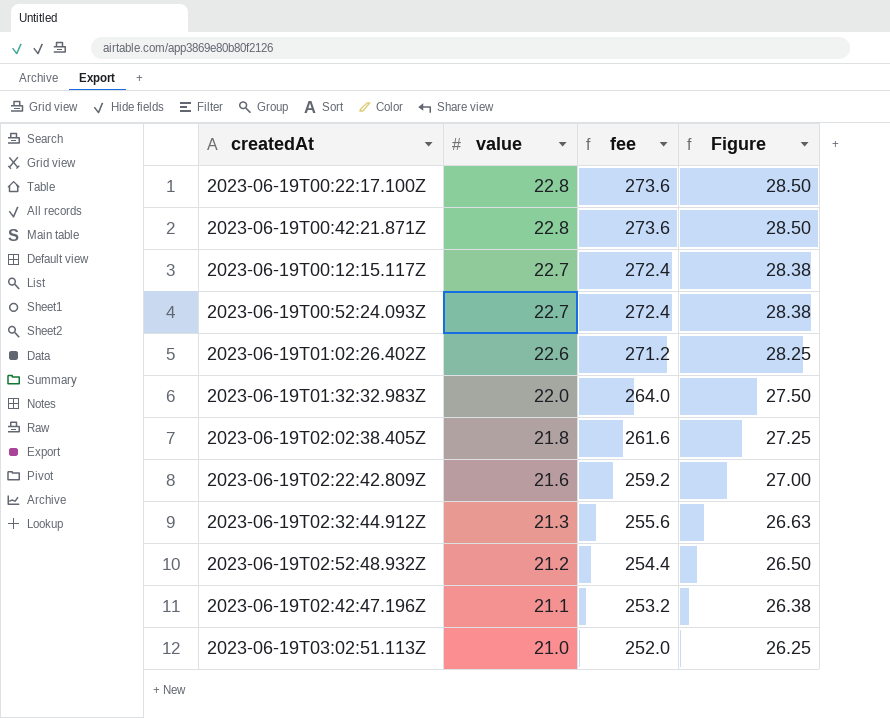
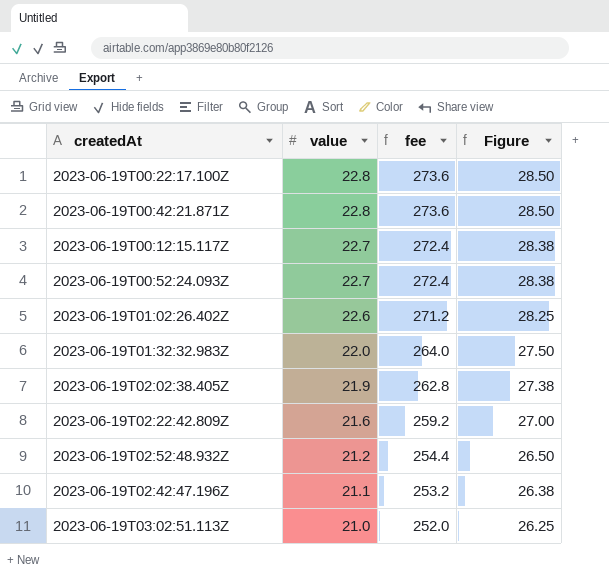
row 2023-06-19T02:32:44.912Z: 21.3 | 255.6 | 26.63 -> none
2023-06-19T02:02:38.405Z | value: 21.8 -> 21.9
2023-06-19T02:02:38.405Z | fee: 261.6 -> 262.8
2023-06-19T02:02:38.405Z | Figure: 27.25 -> 27.38

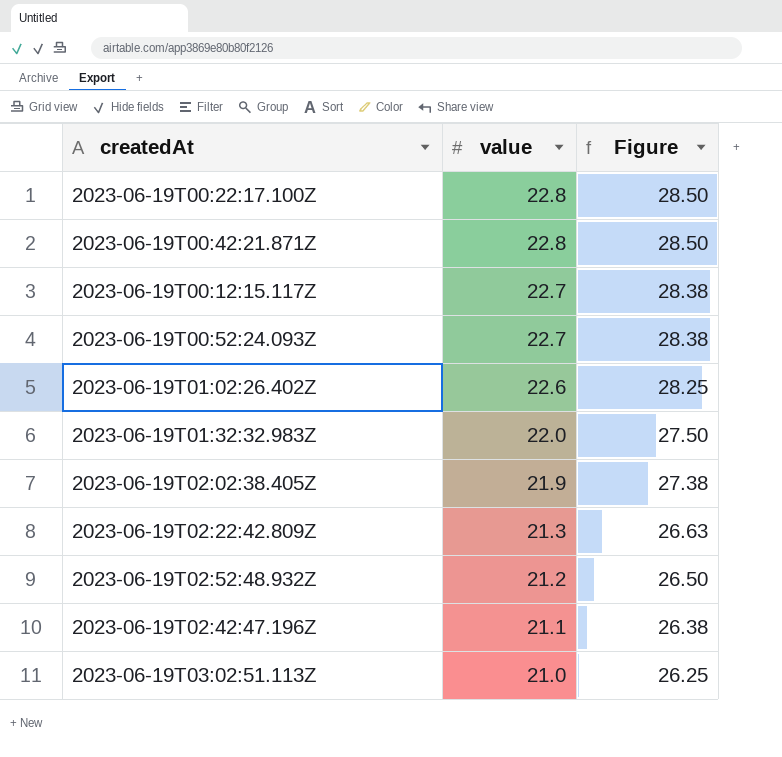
column fee | formula: [value] * 12 -> none
2023-06-19T02:22:42.809Z | value: 21.6 -> 21.3
2023-06-19T02:22:42.809Z | Figure: 27.00 -> 26.63

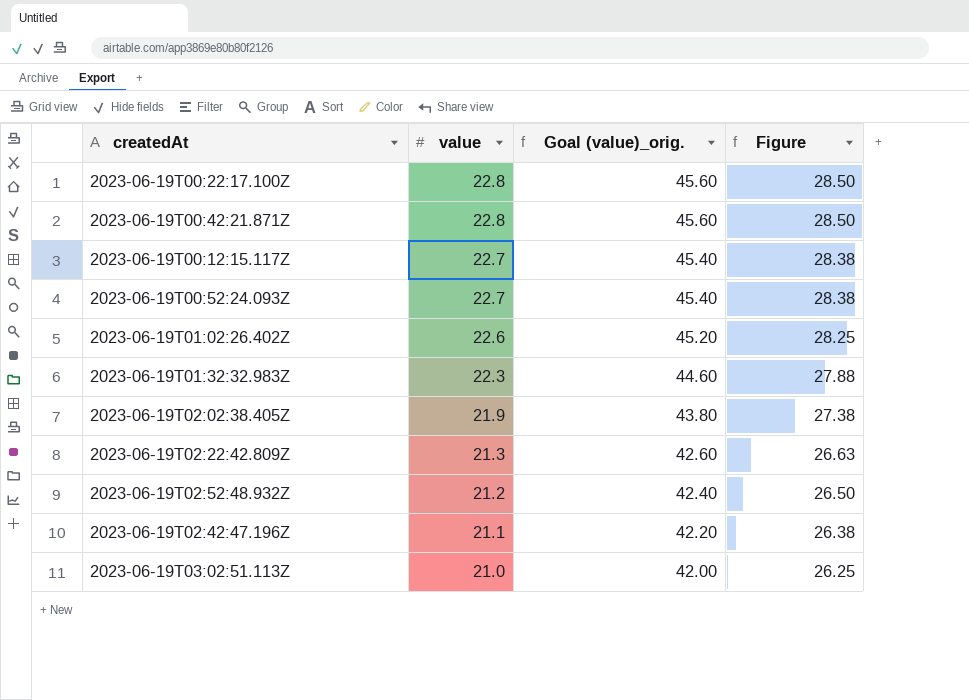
column Goal (value)_orig. | formula: none -> [value] * 2
2023-06-19T01:32:32.983Z | value: 22.0 -> 22.3
2023-06-19T01:32:32.983Z | Figure: 27.50 -> 27.88

